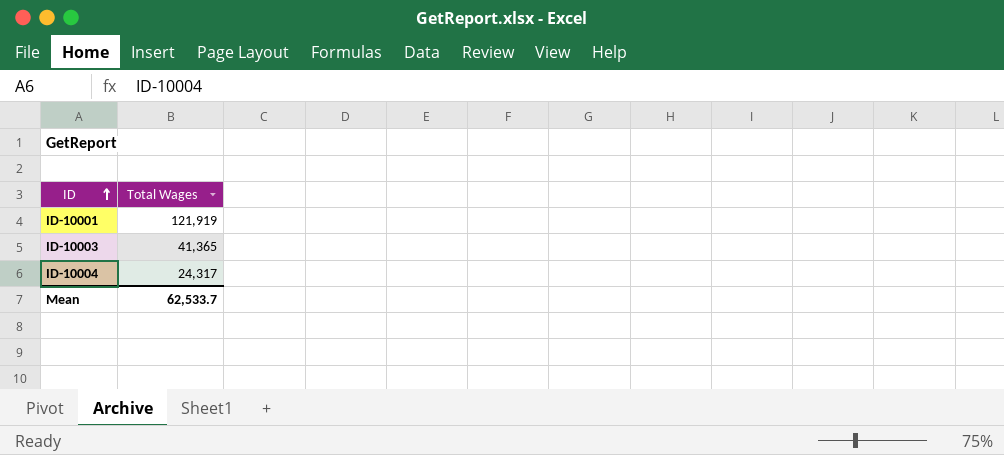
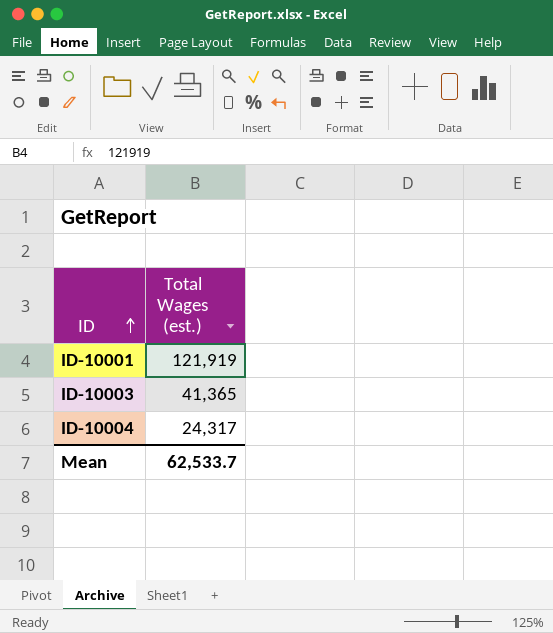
column name: Total Wages -> Total Wages (est.)

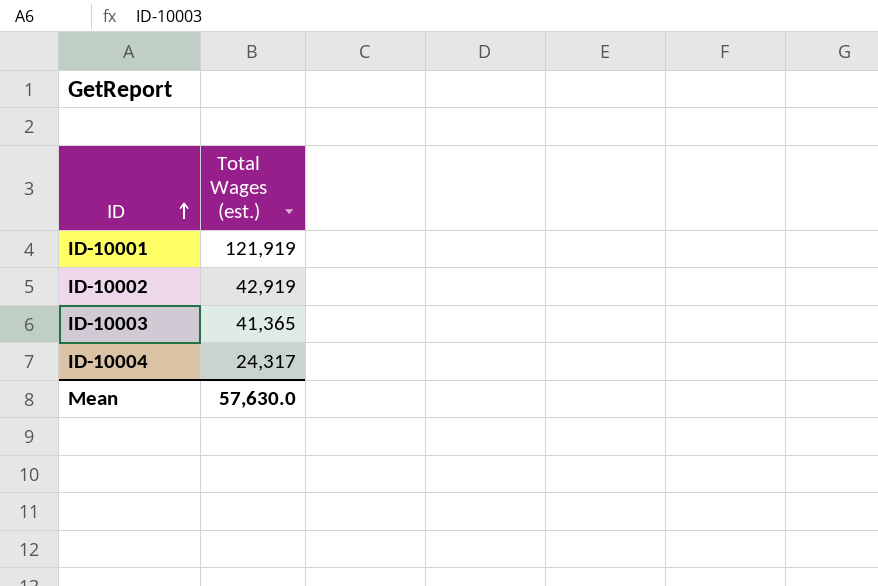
row ID-10002: none -> 42,919
Mean | Total Wages (est.): 62,533.7 -> 57,630.0

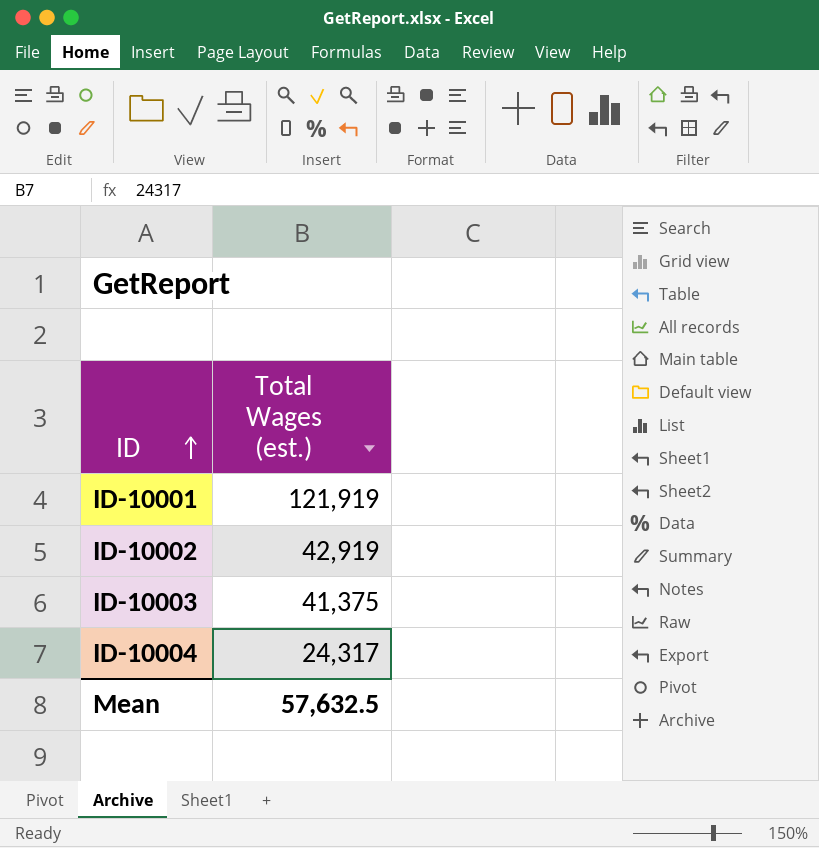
ID-10003 | Total Wages (est.): 41,365 -> 41,375
Mean | Total Wages (est.): 57,630.0 -> 57,632.5

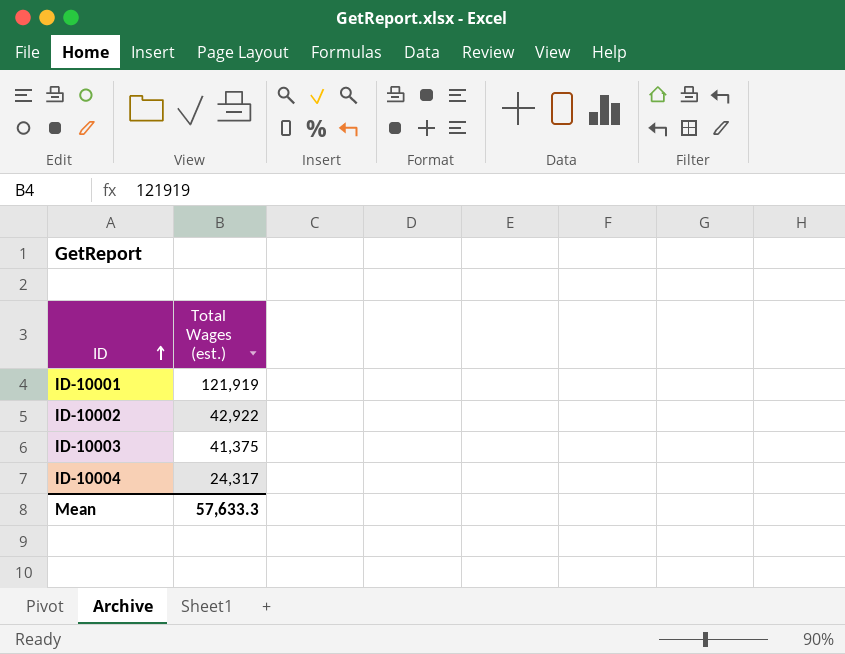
ID-10002 | Total Wages (est.): 42,919 -> 42,922
Mean | Total Wages (est.): 57,632.5 -> 57,633.3

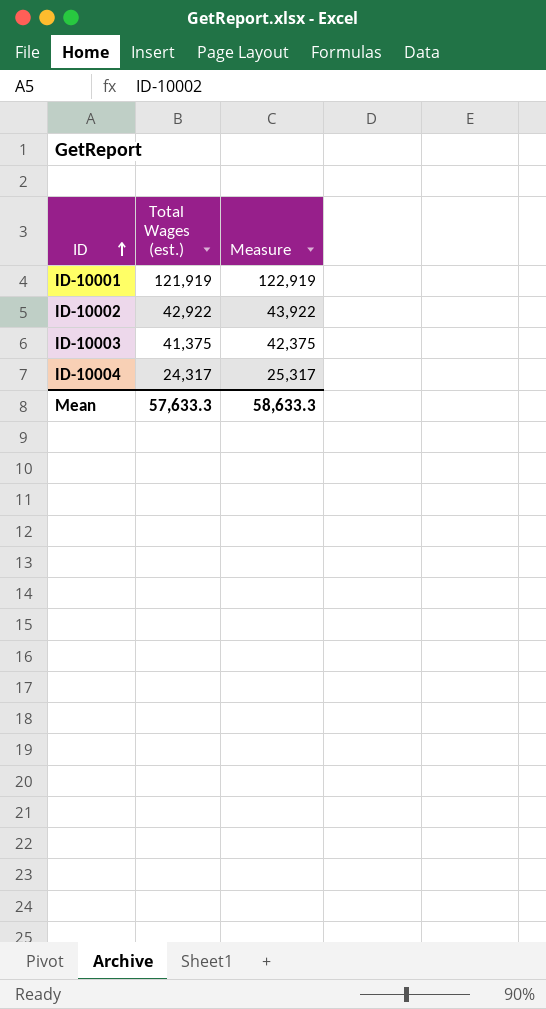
column Measure | formula: none -> [Total Wages (est.)] + 1000

